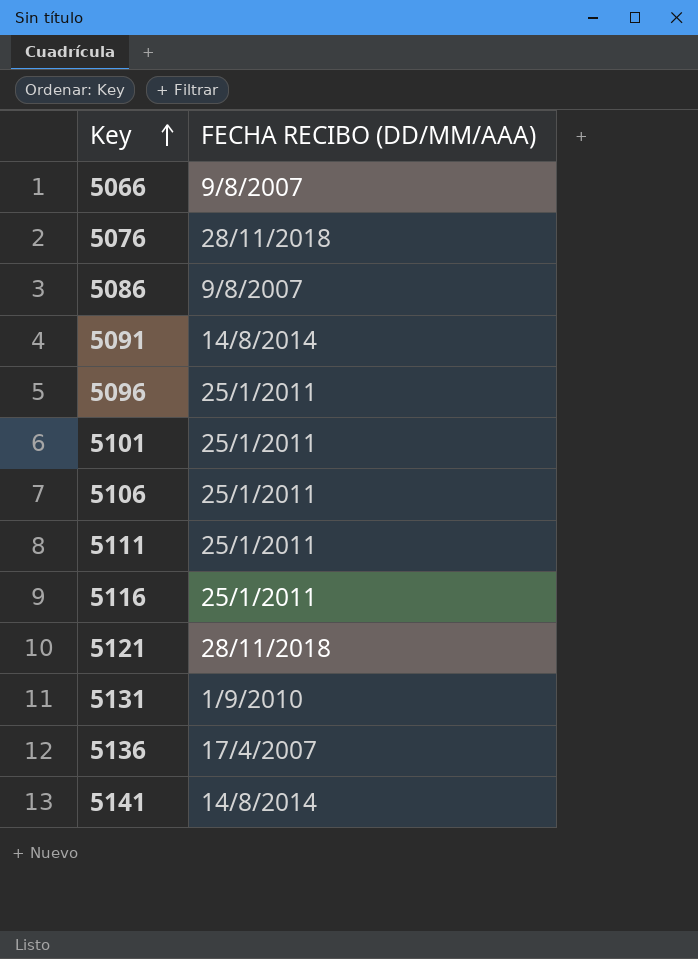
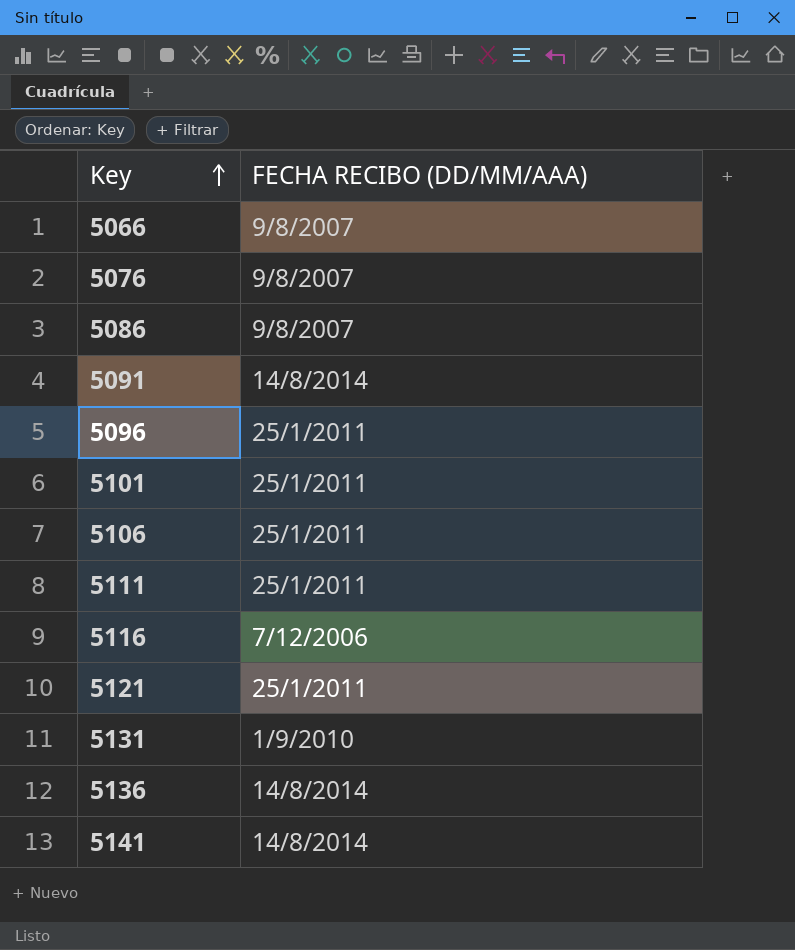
5076 | FECHA RECIBO (DD/MM/AAA): 28/11/2018 -> 9/8/2007
5116 | FECHA RECIBO (DD/MM/AAA): 25/1/2011 -> 7/12/2006
5121 | FECHA RECIBO (DD/MM/AAA): 28/11/2018 -> 25/1/2011
5136 | FECHA RECIBO (DD/MM/AAA): 17/4/2007 -> 14/8/2014

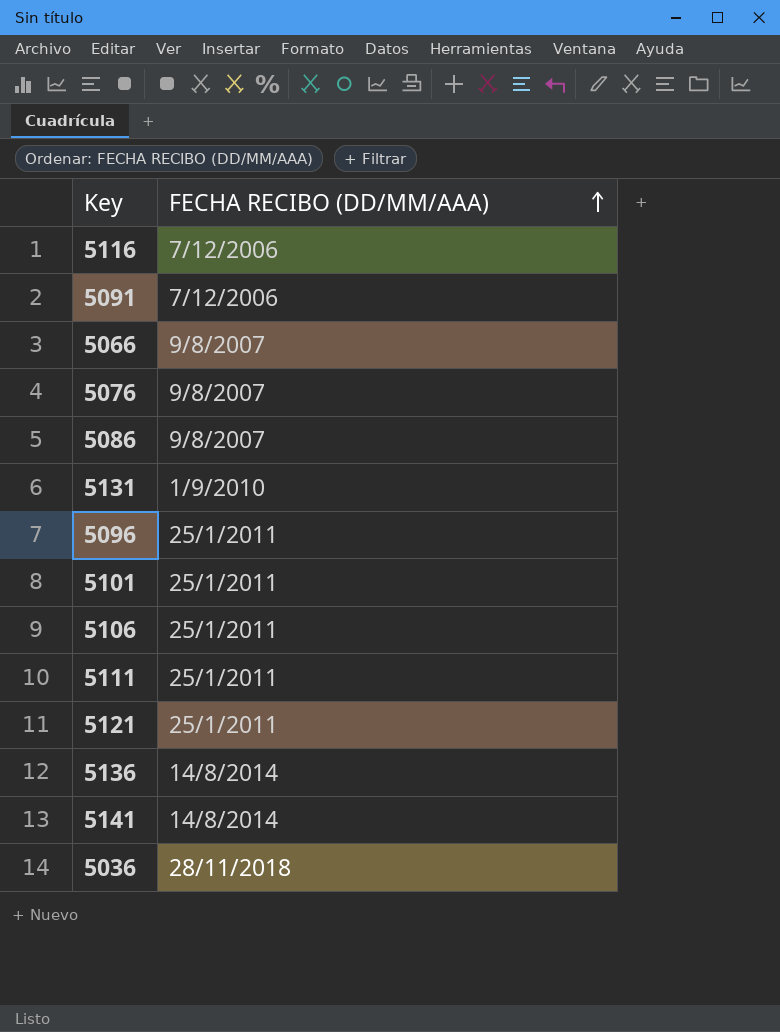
row order: Key ascending -> FECHA RECIBO (DD/MM/AAA) ascending
5091 | FECHA RECIBO (DD/MM/AAA): 14/8/2014 -> 7/12/2006
row 5036: none -> 28/11/2018

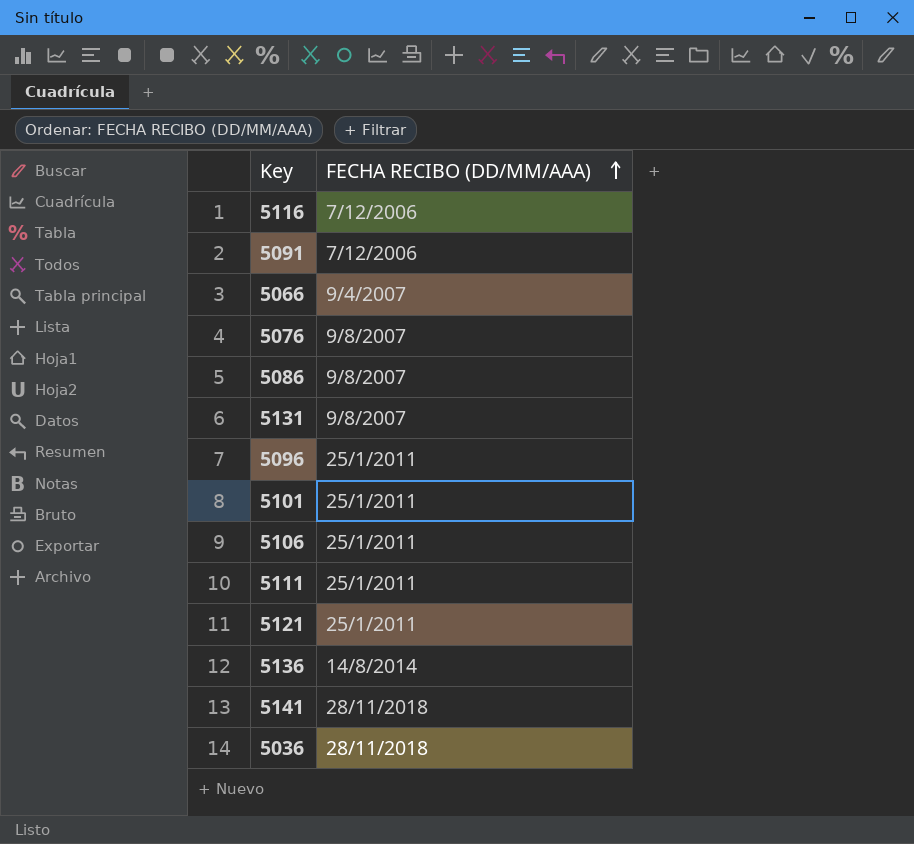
5066 | FECHA RECIBO (DD/MM/AAA): 9/8/2007 -> 9/4/2007
5131 | FECHA RECIBO (DD/MM/AAA): 1/9/2010 -> 9/8/2007
5141 | FECHA RECIBO (DD/MM/AAA): 14/8/2014 -> 28/11/2018

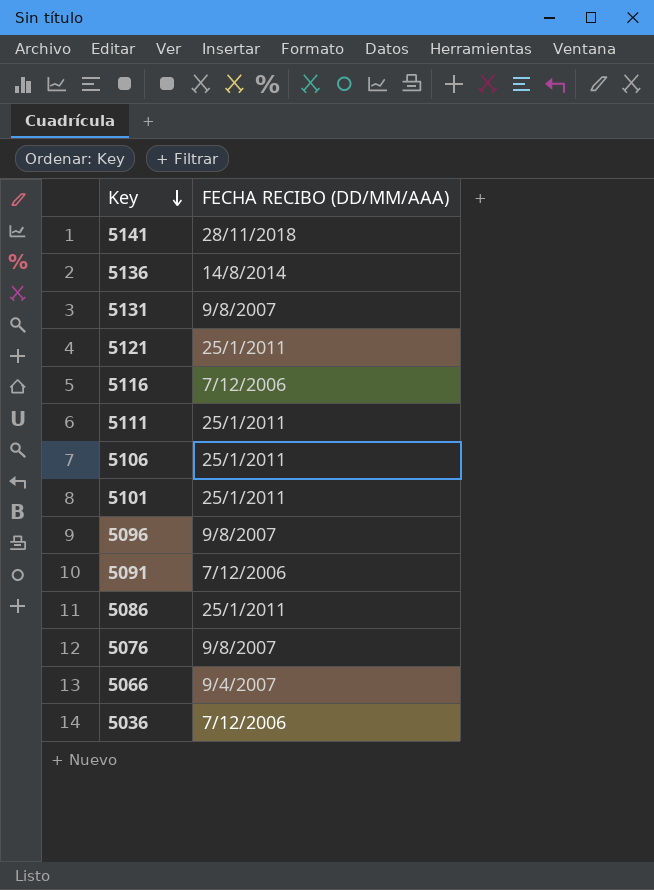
row order: FECHA RECIBO (DD/MM/AAA) ascending -> Key descending
5096 | FECHA RECIBO (DD/MM/AAA): 25/1/2011 -> 9/8/2007
5086 | FECHA RECIBO (DD/MM/AAA): 9/8/2007 -> 25/1/2011
5036 | FECHA RECIBO (DD/MM/AAA): 28/11/2018 -> 7/12/2006

